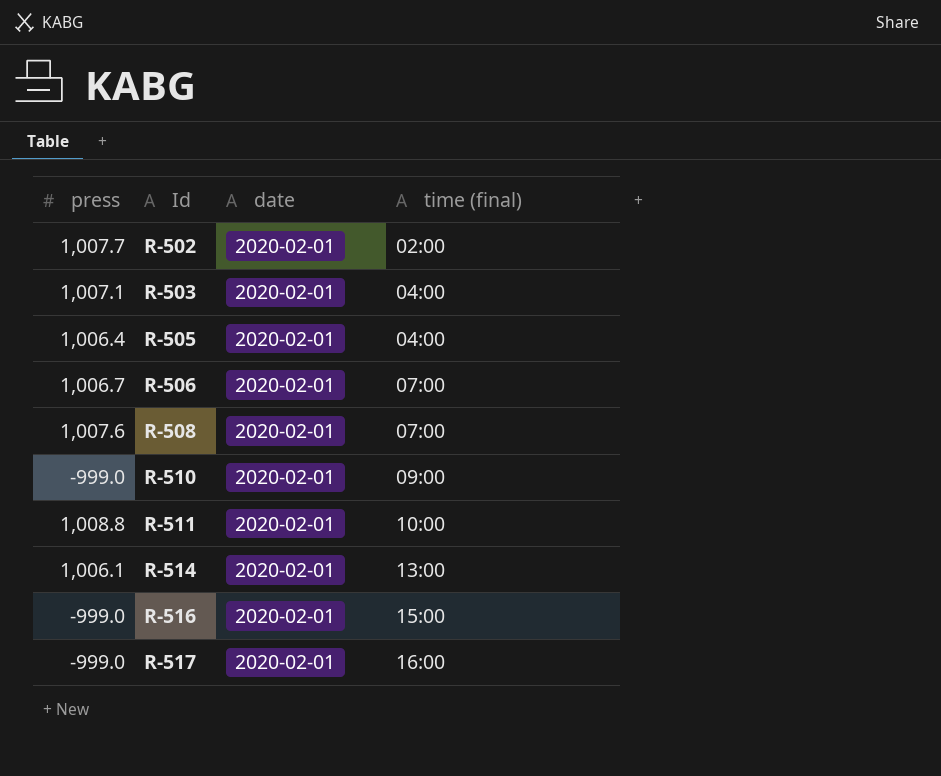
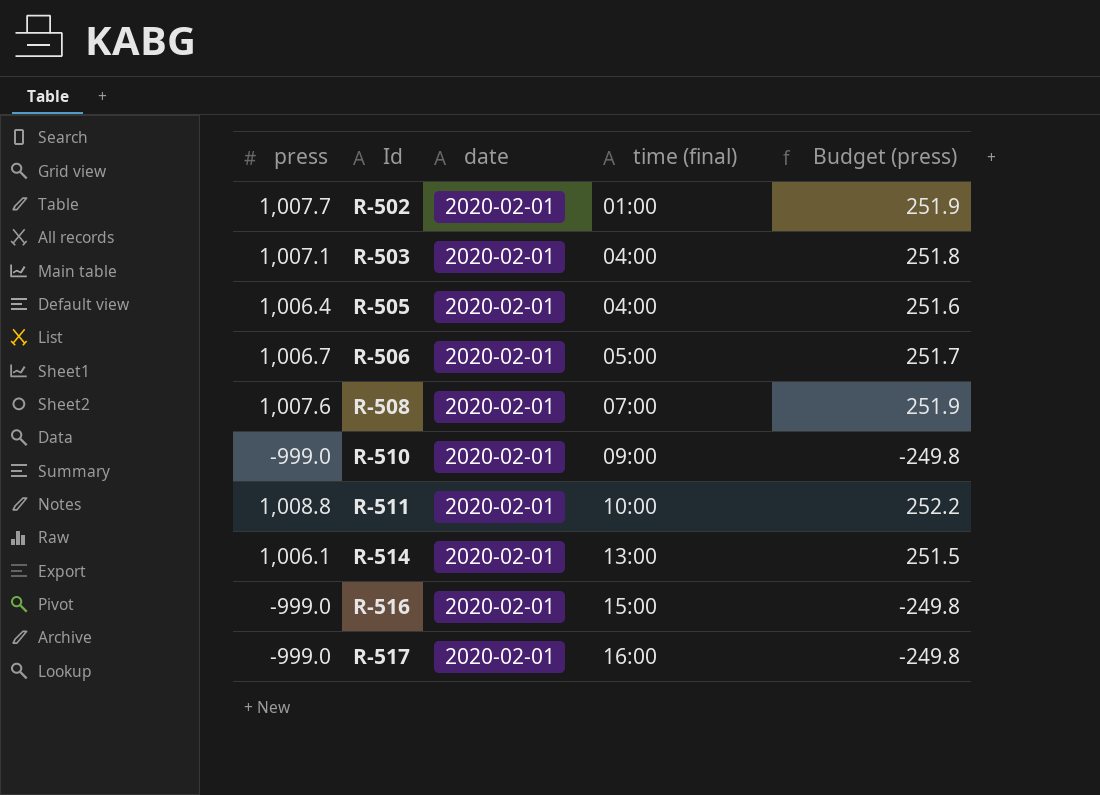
column Budget (press) | formula: none -> [press] * 0.25
R-502 | time (final): 02:00 -> 01:00
R-506 | time (final): 07:00 -> 05:00

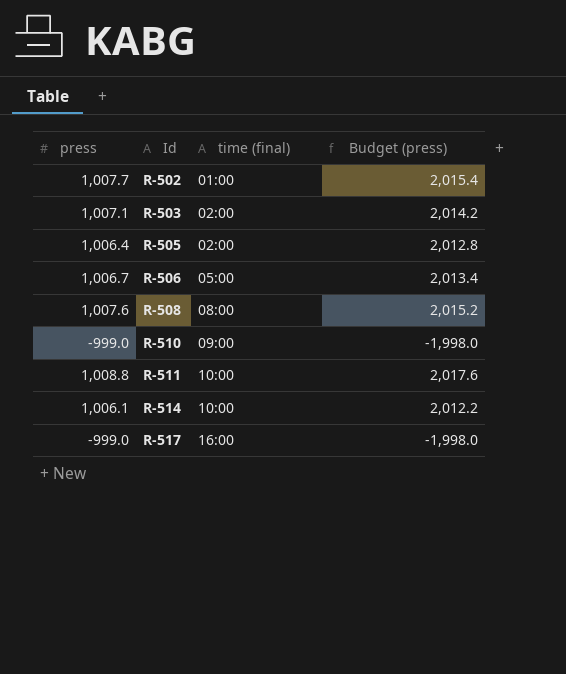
column date | position: 3 -> none
column Budget (press) | formula: [press] * 0.25 -> [press] * 2
row R-516: -999.0 | 2020-02-01 | 15:00 | -249.8 -> none
R-503 | time (final): 04:00 -> 02:00
R-505 | time (final): 04:00 -> 02:00
R-508 | time (final): 07:00 -> 08:00
R-514 | time (final): 13:00 -> 10:00

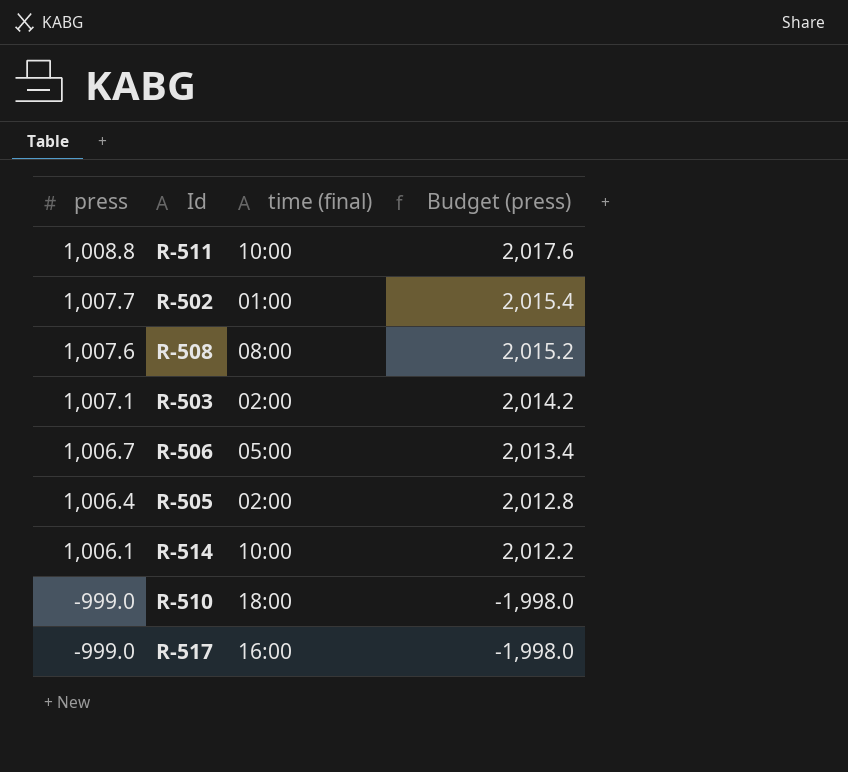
row order: Id ascending -> press descending
R-510 | time (final): 09:00 -> 18:00

